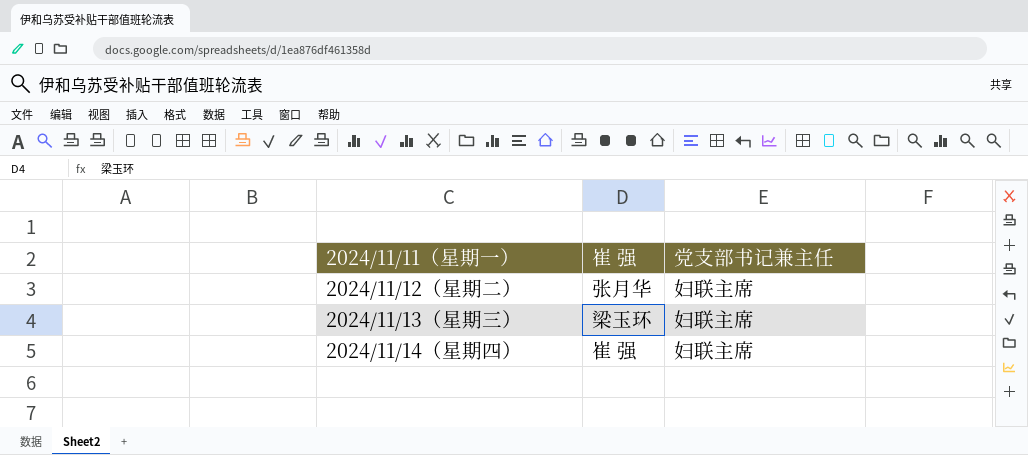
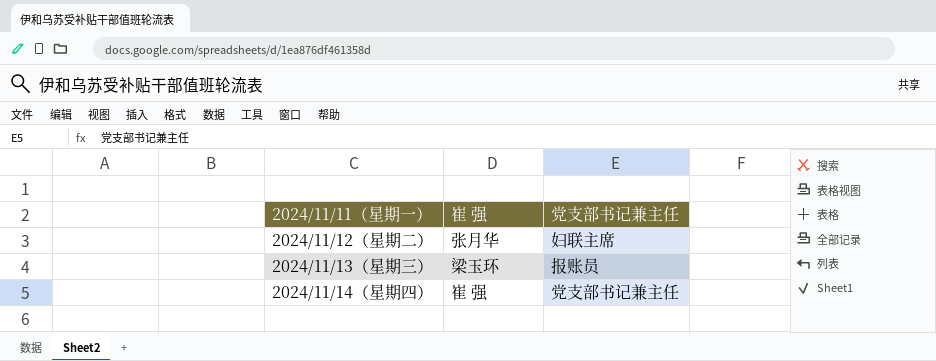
2024/11/13（星期三） | 党支部书记兼主任: 妇联主席 -> 报账员
2024/11/14（星期四） | 党支部书记兼主任: 妇联主席 -> 党支部书记兼主任

